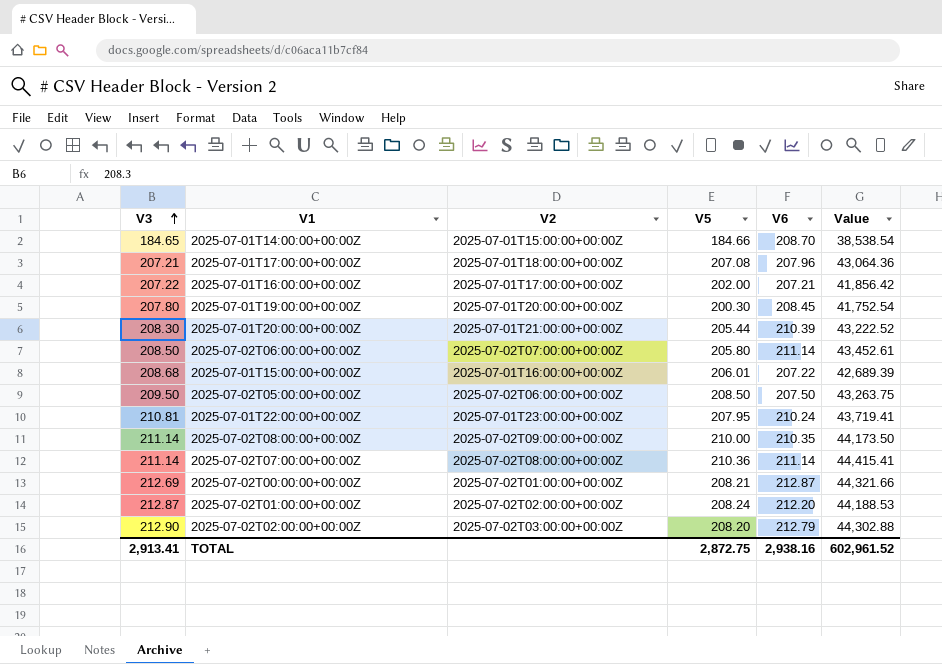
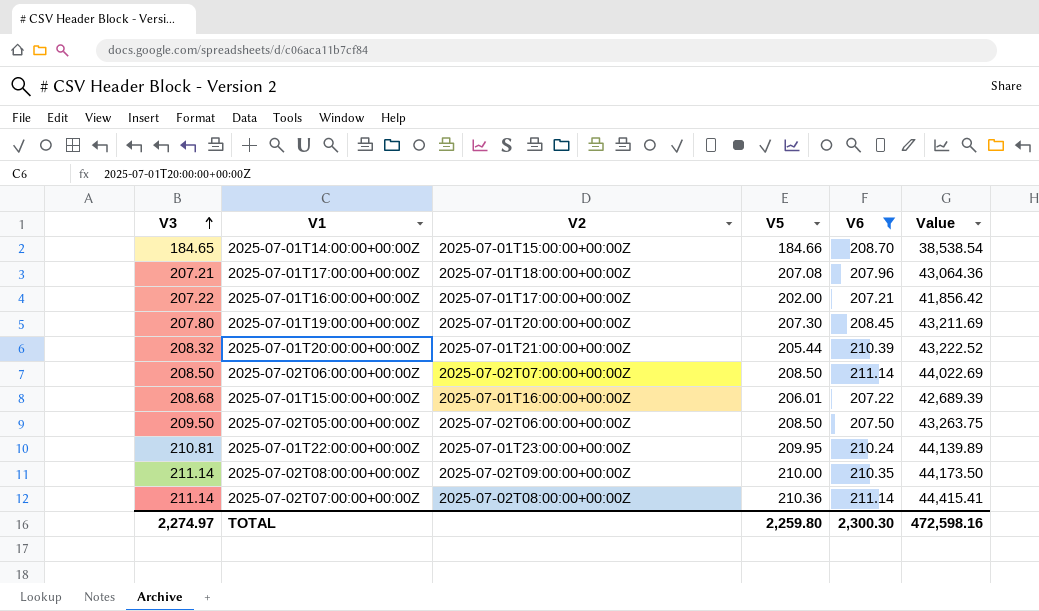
filter: none -> V6 <= 211.14
2025-07-01T19:00:00+00:00Z | V5: 200.30 -> 207.30
2025-07-01T19:00:00+00:00Z | Value: 41,752.54 -> 43,211.69
2025-07-01T20:00:00+00:00Z | V3: 208.30 -> 208.32
2025-07-02T06:00:00+00:00Z | V5: 205.80 -> 208.50
2025-07-02T06:00:00+00:00Z | Value: 43,452.61 -> 44,022.69
2025-07-01T22:00:00+00:00Z | V5: 207.95 -> 209.95
2025-07-01T22:00:00+00:00Z | Value: 43,719.41 -> 44,139.89
TOTAL | V3: 2,913.41 -> 2,274.97
TOTAL | V5: 2,872.75 -> 2,259.80
TOTAL | V6: 2,938.16 -> 2,300.30
TOTAL | Value: 602,961.52 -> 472,598.16

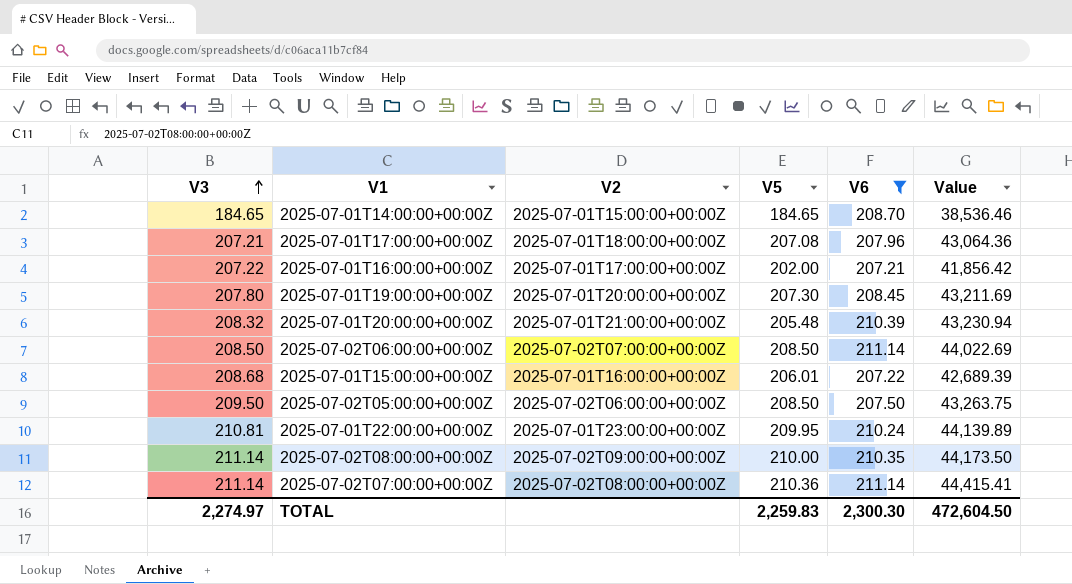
2025-07-01T14:00:00+00:00Z | V5: 184.66 -> 184.65
2025-07-01T14:00:00+00:00Z | Value: 38,538.54 -> 38,536.46
2025-07-01T20:00:00+00:00Z | V5: 205.44 -> 205.48
2025-07-01T20:00:00+00:00Z | Value: 43,222.52 -> 43,230.94
TOTAL | V5: 2,259.80 -> 2,259.83
TOTAL | Value: 472,598.16 -> 472,604.50

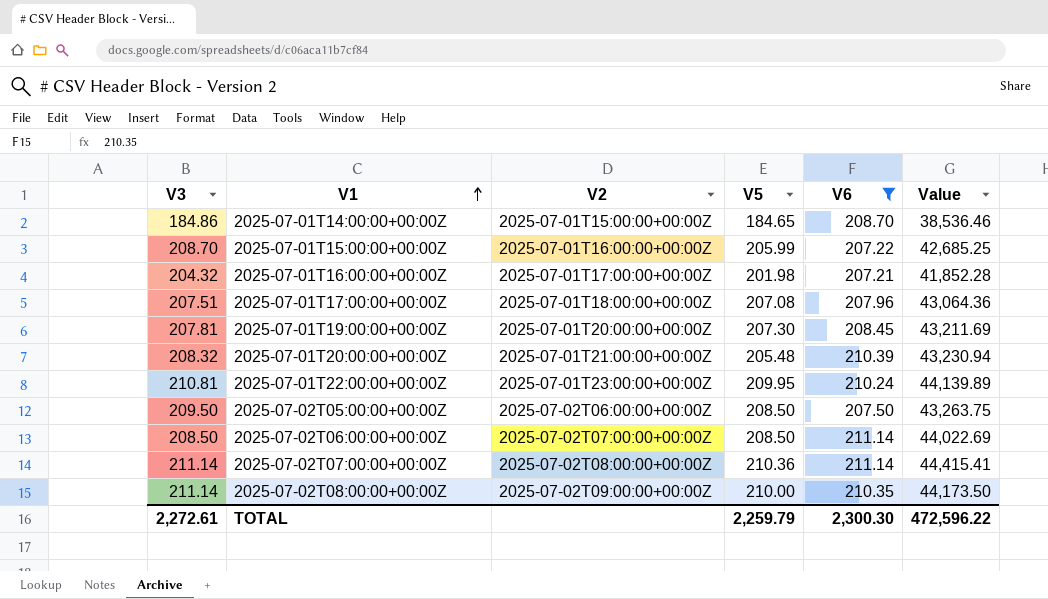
row order: V3 ascending -> V1 ascending
2025-07-01T14:00:00+00:00Z | V3: 184.65 -> 184.86
2025-07-01T15:00:00+00:00Z | V3: 208.68 -> 208.70
2025-07-01T15:00:00+00:00Z | V5: 206.01 -> 205.99
2025-07-01T15:00:00+00:00Z | Value: 42,689.39 -> 42,685.25
2025-07-01T16:00:00+00:00Z | V3: 207.22 -> 204.32
2025-07-01T16:00:00+00:00Z | V5: 202.00 -> 201.98
2025-07-01T16:00:00+00:00Z | Value: 41,856.42 -> 41,852.28
2025-07-01T17:00:00+00:00Z | V3: 207.21 -> 207.51
2025-07-01T19:00:00+00:00Z | V3: 207.80 -> 207.81
TOTAL | V3: 2,274.97 -> 2,272.61
TOTAL | V5: 2,259.83 -> 2,259.79
TOTAL | Value: 472,604.50 -> 472,596.22

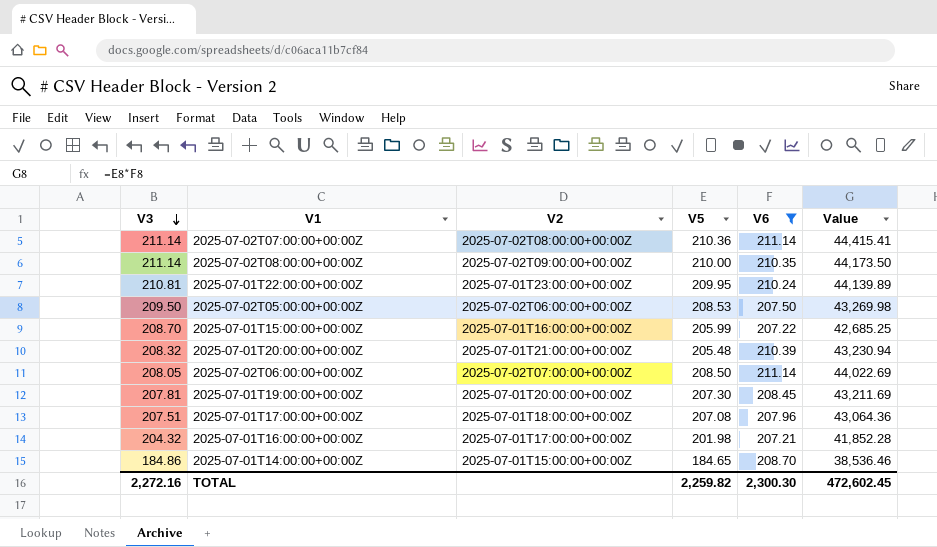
row order: V1 ascending -> V3 descending
2025-07-02T05:00:00+00:00Z | V5: 208.50 -> 208.53
2025-07-02T05:00:00+00:00Z | Value: 43,263.75 -> 43,269.98
2025-07-02T06:00:00+00:00Z | V3: 208.50 -> 208.05
TOTAL | V3: 2,272.61 -> 2,272.16
TOTAL | V5: 2,259.79 -> 2,259.82
TOTAL | Value: 472,596.22 -> 472,602.45

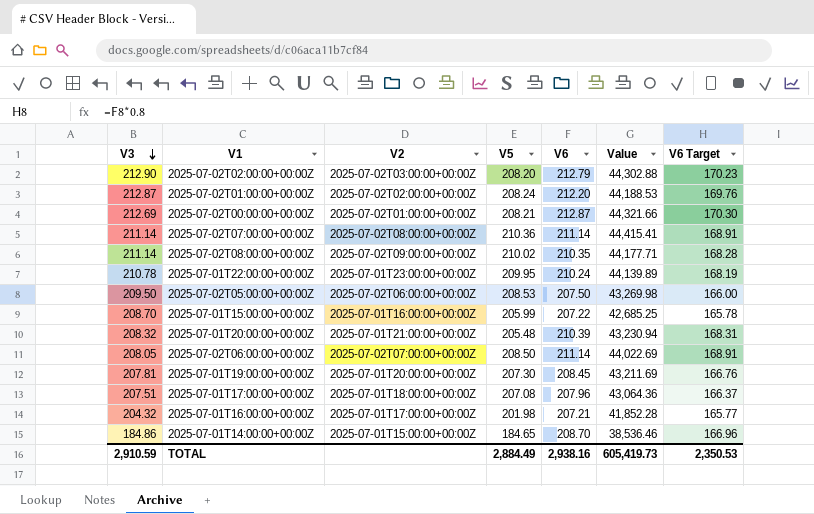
filter: V6 <= 211.14 -> none
column V6 Target | formula: none -> [V6] * 0.8
2025-07-02T08:00:00+00:00Z | V5: 210.00 -> 210.02
2025-07-02T08:00:00+00:00Z | Value: 44,173.50 -> 44,177.71
2025-07-01T22:00:00+00:00Z | V3: 210.81 -> 210.78
TOTAL | V3: 2,272.16 -> 2,910.59
TOTAL | V5: 2,259.82 -> 2,884.49
TOTAL | V6: 2,300.30 -> 2,938.16
TOTAL | Value: 472,602.45 -> 605,419.73

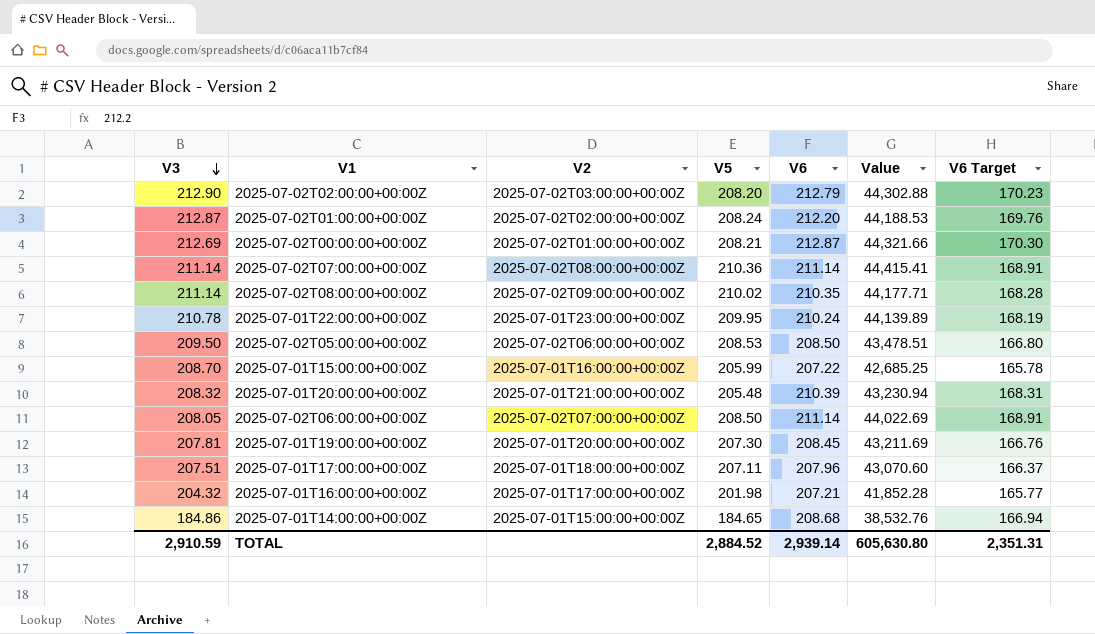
2025-07-02T05:00:00+00:00Z | V6: 207.50 -> 208.50
2025-07-02T05:00:00+00:00Z | Value: 43,269.98 -> 43,478.51
2025-07-02T05:00:00+00:00Z | V6 Target: 166.00 -> 166.80
2025-07-01T17:00:00+00:00Z | V5: 207.08 -> 207.11
2025-07-01T17:00:00+00:00Z | Value: 43,064.36 -> 43,070.60
2025-07-01T14:00:00+00:00Z | V6: 208.70 -> 208.68
2025-07-01T14:00:00+00:00Z | Value: 38,536.46 -> 38,532.76
2025-07-01T14:00:00+00:00Z | V6 Target: 166.96 -> 166.94
TOTAL | V5: 2,884.49 -> 2,884.52
TOTAL | V6: 2,938.16 -> 2,939.14
TOTAL | Value: 605,419.73 -> 605,630.80
TOTAL | V6 Target: 2,350.53 -> 2,351.31

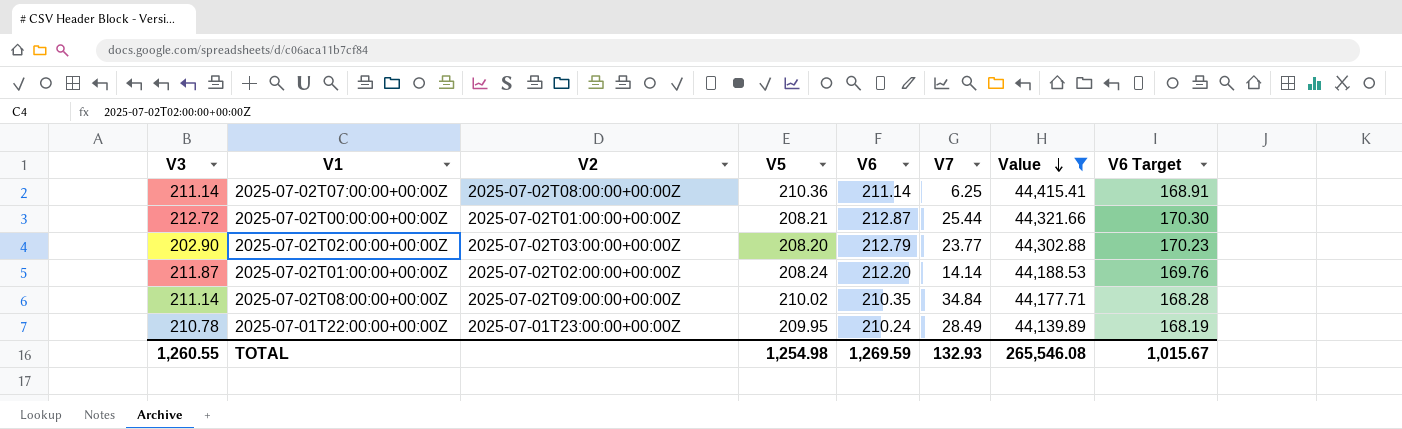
filter: none -> Value >= 44,139.89
row order: V3 descending -> Value descending
column V7 | position: none -> 6
2025-07-02T00:00:00+00:00Z | V3: 212.69 -> 212.72
2025-07-02T02:00:00+00:00Z | V3: 212.90 -> 202.90
2025-07-02T01:00:00+00:00Z | V3: 212.87 -> 211.87
TOTAL | V3: 2,910.59 -> 1,260.55
TOTAL | V5: 2,884.52 -> 1,254.98
TOTAL | V6: 2,939.14 -> 1,269.59
TOTAL | Value: 605,630.80 -> 265,546.08
TOTAL | V6 Target: 2,351.31 -> 1,015.67

